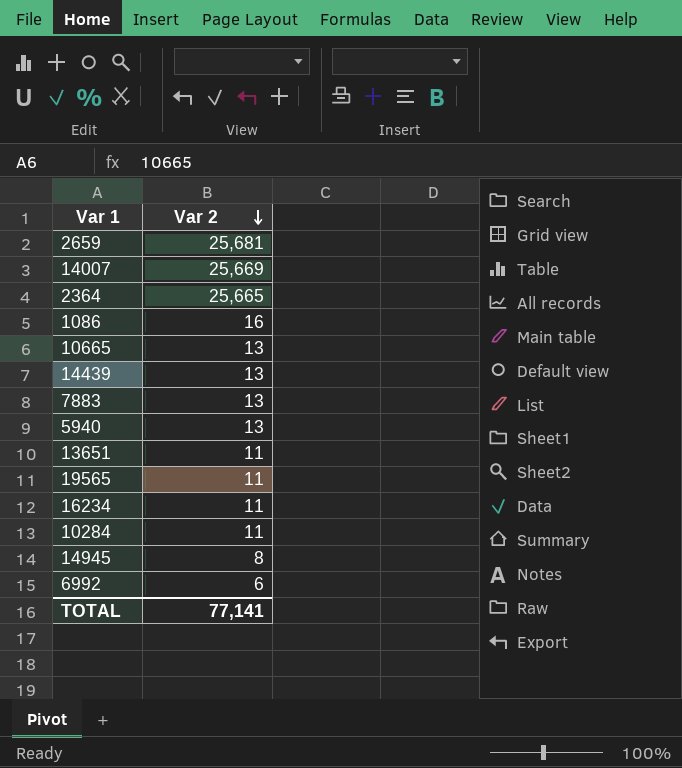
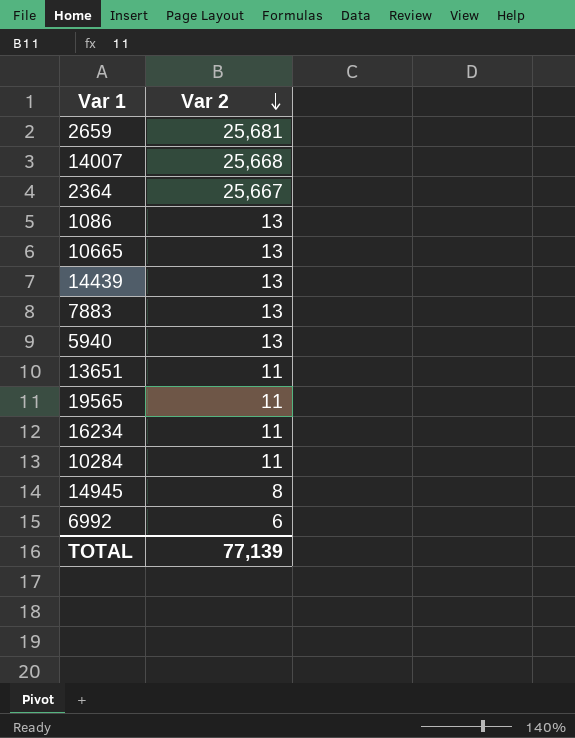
14007 | Var 2: 25,669 -> 25,668
2364 | Var 2: 25,665 -> 25,667
1086 | Var 2: 16 -> 13
TOTAL | Var 2: 77,141 -> 77,139

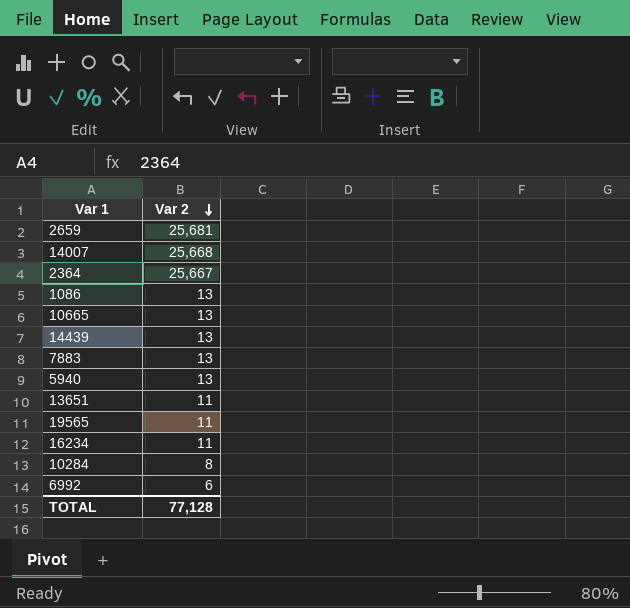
row 14945: 8 -> none
10284 | Var 2: 11 -> 8
TOTAL | Var 2: 77,139 -> 77,128

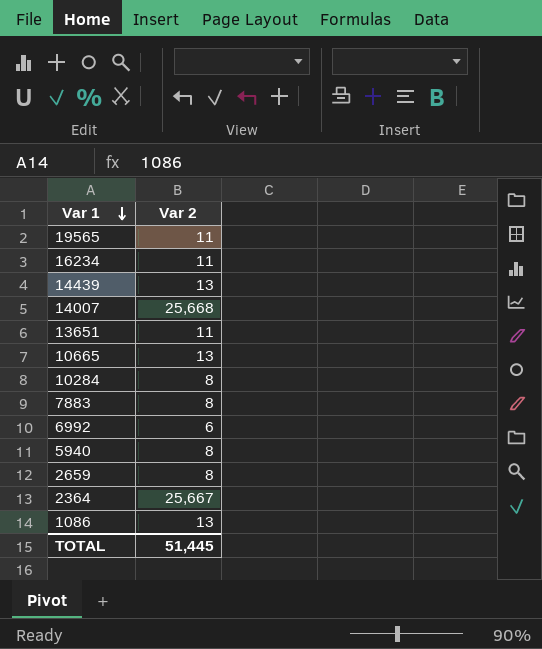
row order: Var 2 descending -> Var 1 descending
7883 | Var 2: 13 -> 8
5940 | Var 2: 13 -> 8
2659 | Var 2: 25,681 -> 8
TOTAL | Var 2: 77,128 -> 51,445

